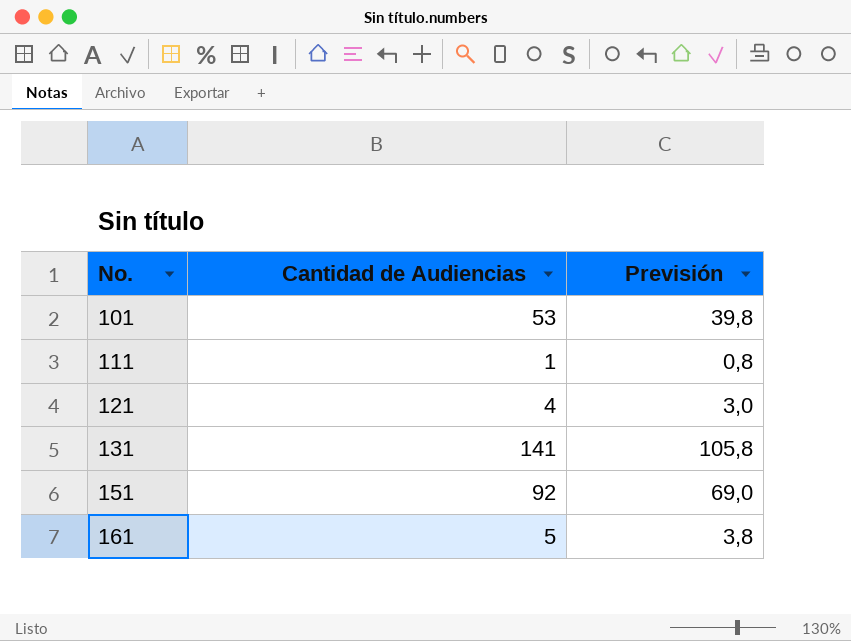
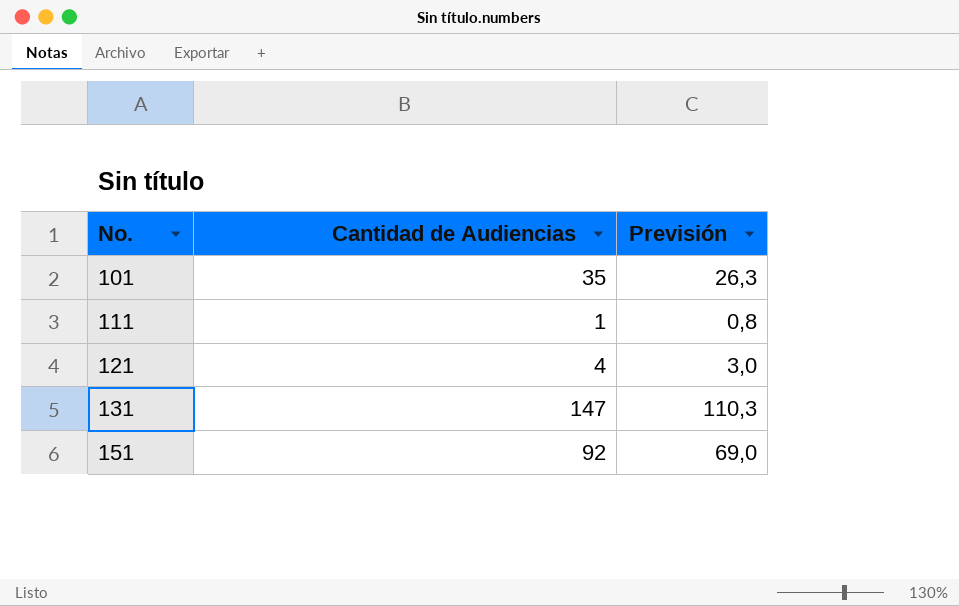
row 161: 5 | 3,8 -> none
101 | Cantidad de Audiencias: 53 -> 35
101 | Previsión: 39,8 -> 26,3
131 | Cantidad de Audiencias: 141 -> 147
131 | Previsión: 105,8 -> 110,3

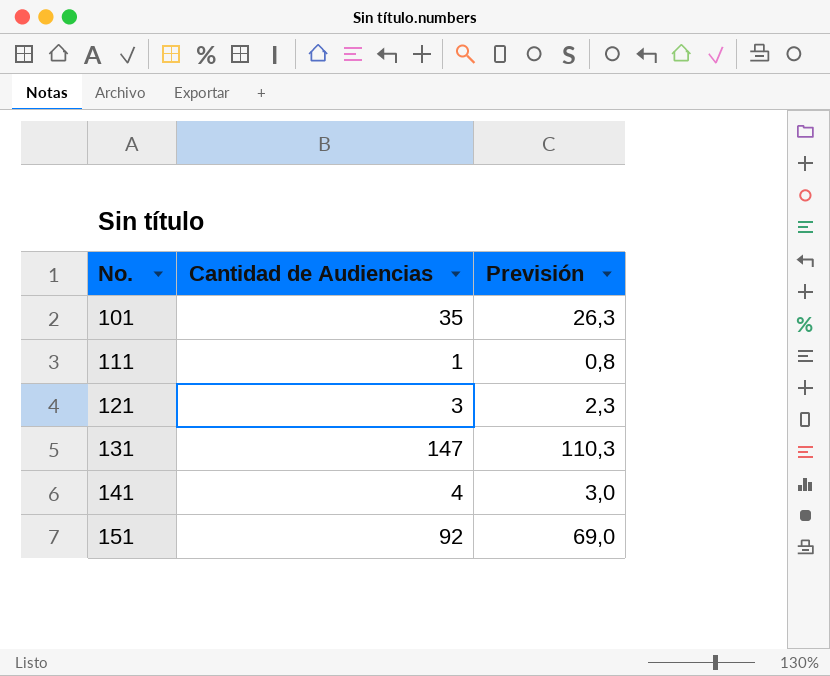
121 | Cantidad de Audiencias: 4 -> 3
121 | Previsión: 3,0 -> 2,3
row 141: none -> 4 | 3,0

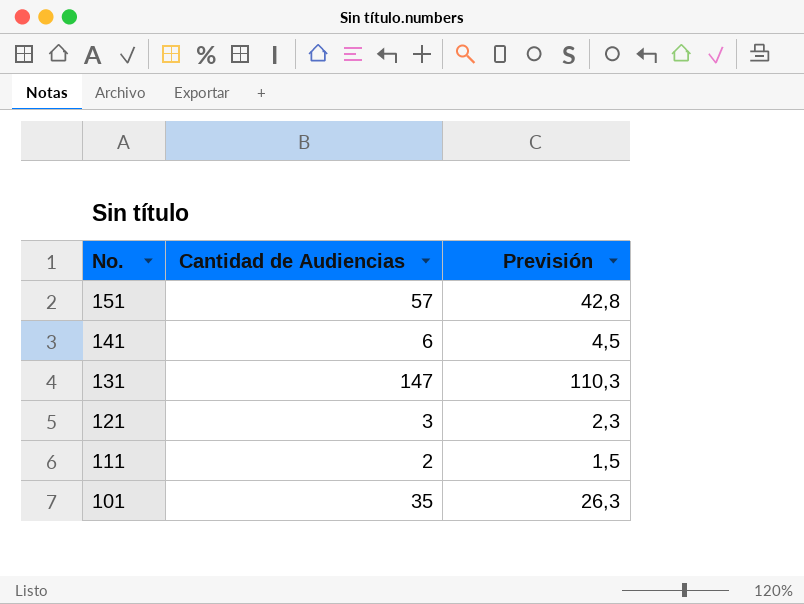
row order: No. ascending -> No. descending
151 | Cantidad de Audiencias: 92 -> 57
151 | Previsión: 69,0 -> 42,8
141 | Cantidad de Audiencias: 4 -> 6
141 | Previsión: 3,0 -> 4,5
111 | Cantidad de Audiencias: 1 -> 2
111 | Previsión: 0,8 -> 1,5

